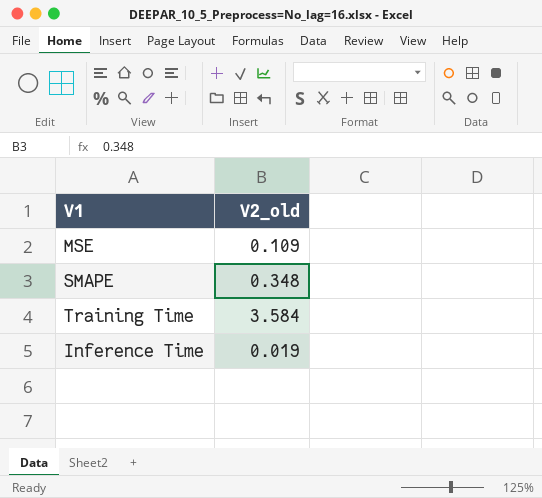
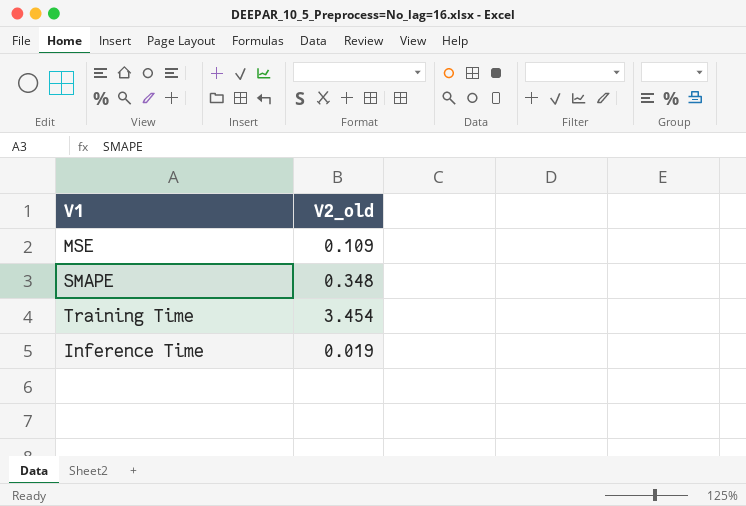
Training Time | V2_old: 3.584 -> 3.454

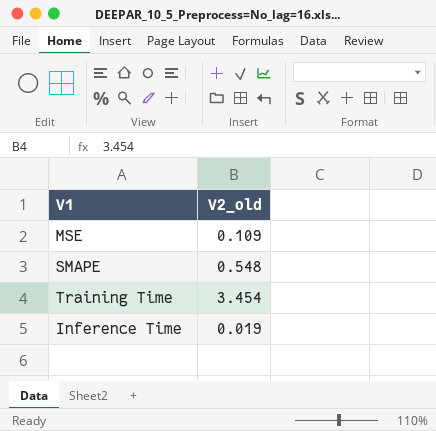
SMAPE | V2_old: 0.348 -> 0.548

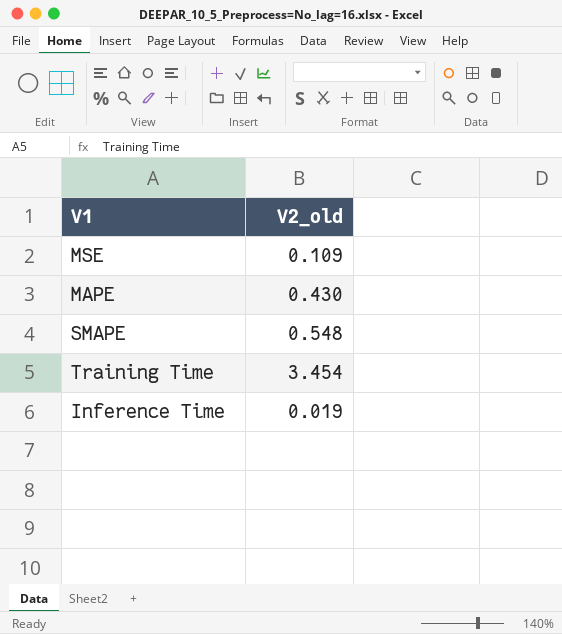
row MAPE: none -> 0.430

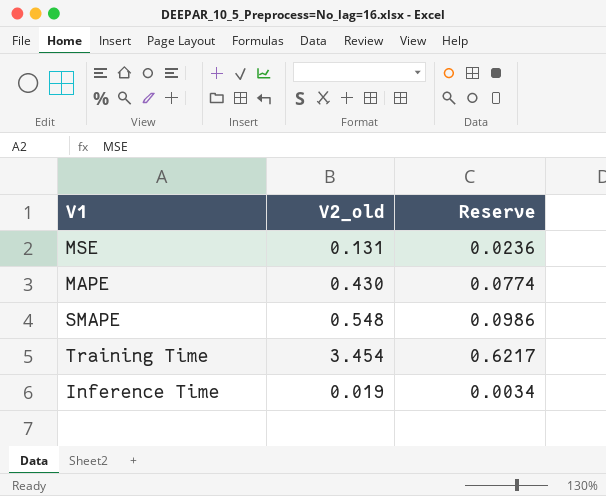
column Reserve | formula: none -> [V2_old] * 0.18
MSE | V2_old: 0.109 -> 0.131

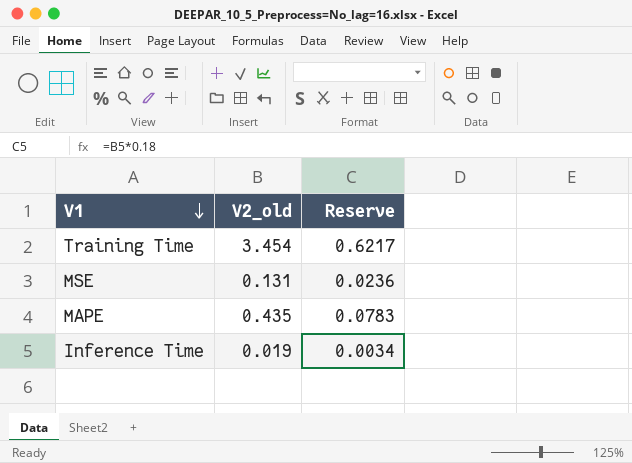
row order: none -> V1 descending
row SMAPE: 0.548 | 0.0986 -> none
MAPE | V2_old: 0.430 -> 0.435
MAPE | Reserve: 0.0774 -> 0.0783

